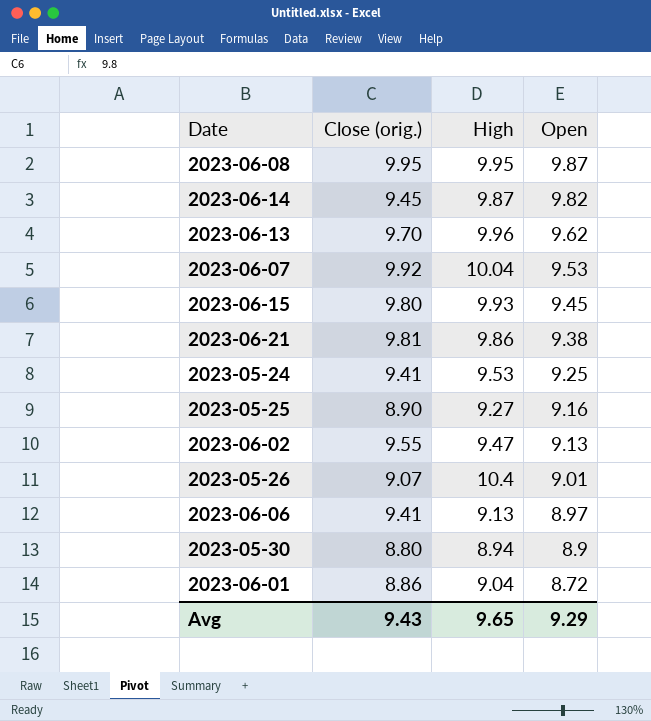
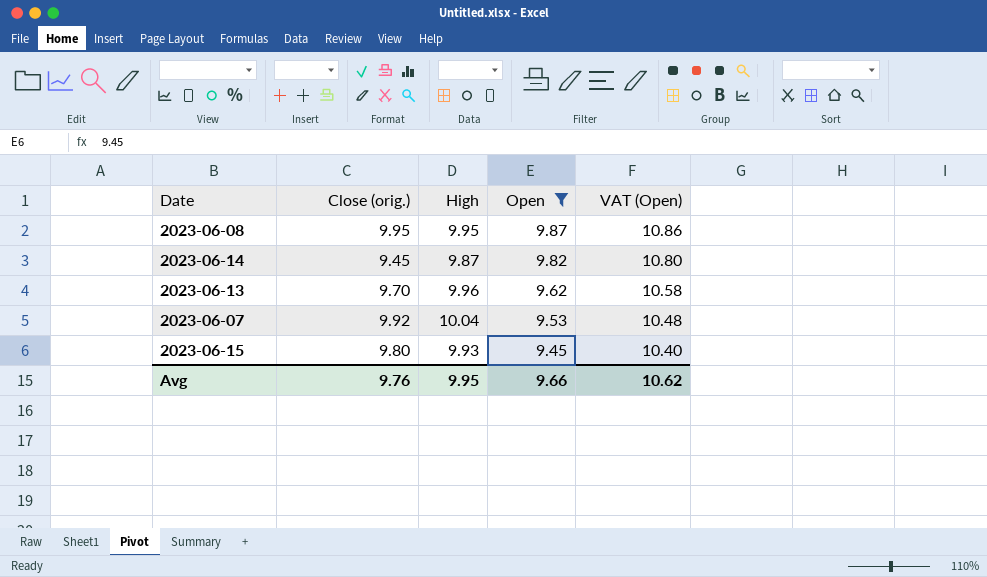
filter: none -> Open >= 9.45
column VAT (Open) | formula: none -> [Open] * 1.1
Avg | Close (orig.): 9.43 -> 9.76
Avg | High: 9.65 -> 9.95
Avg | Open: 9.29 -> 9.66

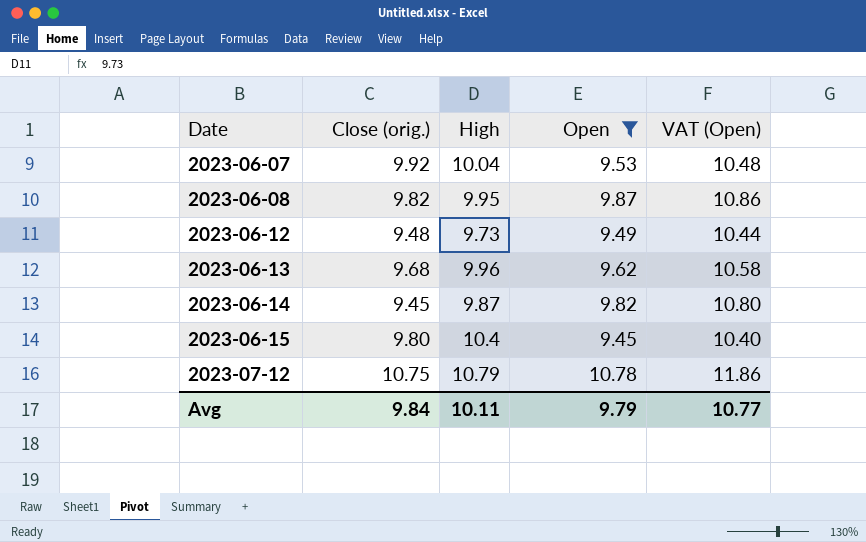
row order: Open descending -> Date ascending
2023-06-08 | Close (orig.): 9.95 -> 9.82
row 2023-06-12: none -> 9.48 | 9.73 | 9.49 | 10.44
2023-06-13 | Close (orig.): 9.70 -> 9.68
2023-06-15 | High: 9.93 -> 10.4
row 2023-07-12: none -> 10.75 | 10.79 | 10.78 | 11.86
Avg | Close (orig.): 9.76 -> 9.84
Avg | High: 9.95 -> 10.11
Avg | Open: 9.66 -> 9.79
Avg | VAT (Open): 10.62 -> 10.77

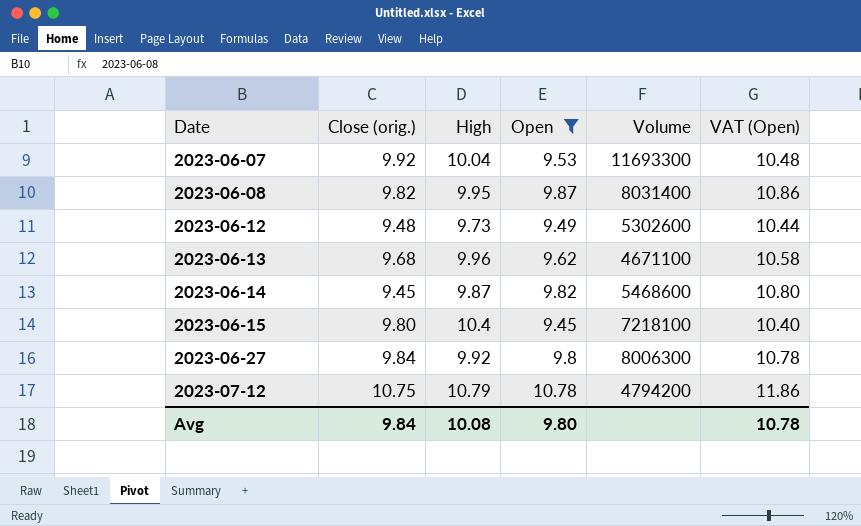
column Volume | position: none -> 5
row 2023-06-27: none -> 9.84 | 9.92 | 9.8 | 8006300 | 10.78
Avg | High: 10.11 -> 10.08
Avg | Open: 9.79 -> 9.80
Avg | VAT (Open): 10.77 -> 10.78

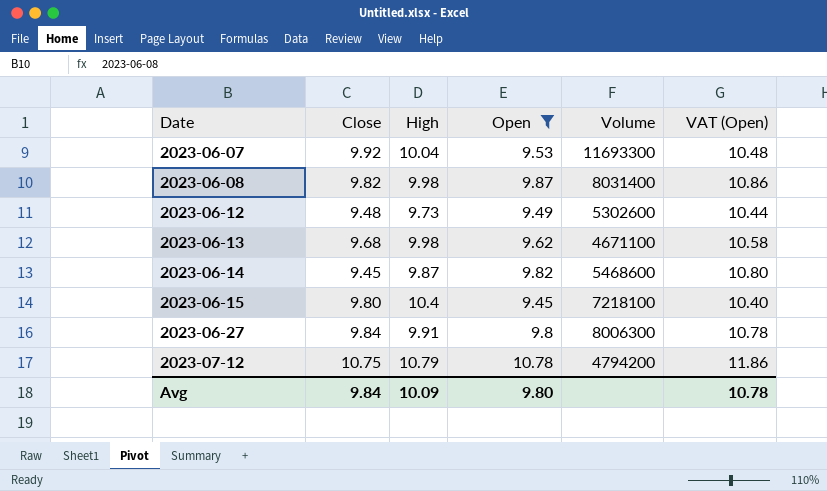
column name: Close (orig.) -> Close
2023-06-08 | High: 9.95 -> 9.98
2023-06-13 | High: 9.96 -> 9.98
2023-06-27 | High: 9.92 -> 9.91
Avg | High: 10.08 -> 10.09

